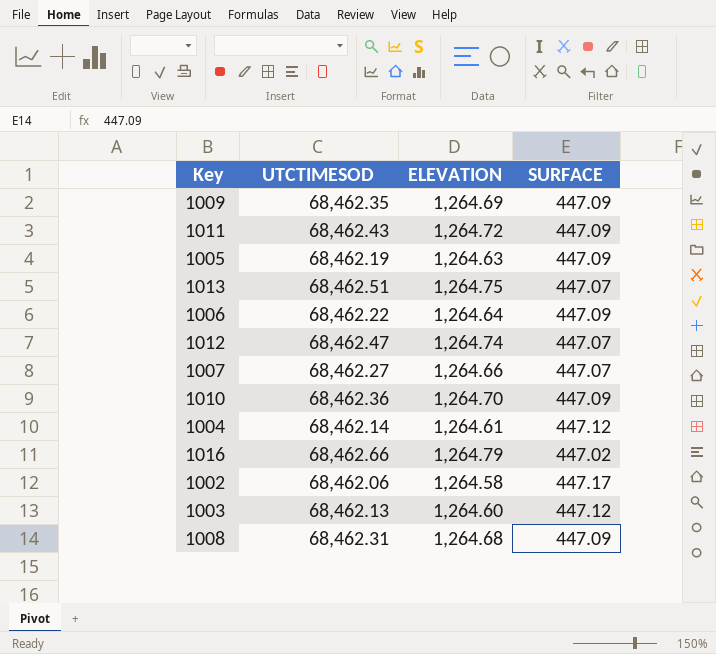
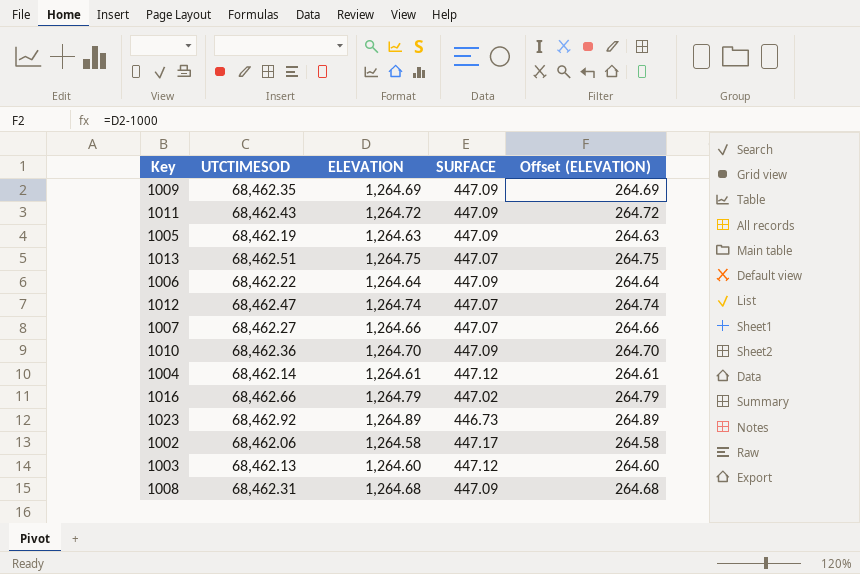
column Offset (ELEVATION) | formula: none -> [ELEVATION] - 1000
row 1023: none -> 68,462.92 | 1,264.89 | 446.73 | 264.89

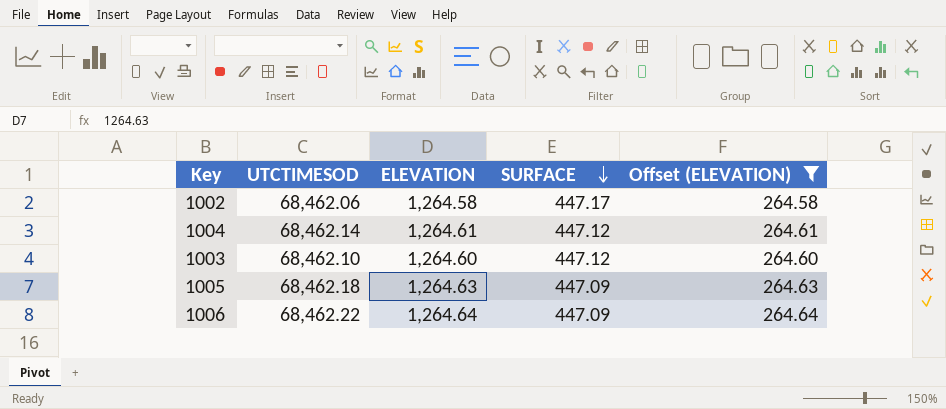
filter: none -> Offset (ELEVATION) <= 264.64
row order: none -> SURFACE descending
1003 | UTCTIMESOD: 68,462.13 -> 68,462.10
1005 | UTCTIMESOD: 68,462.19 -> 68,462.18

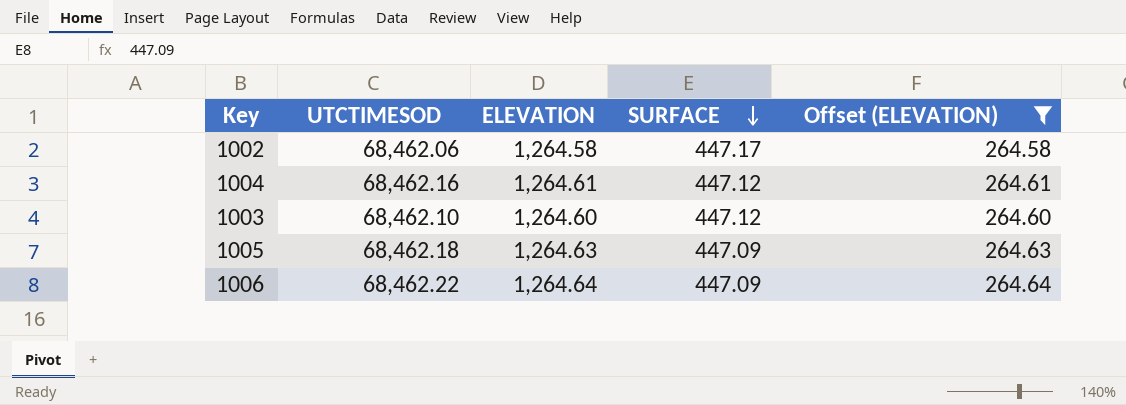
1004 | UTCTIMESOD: 68,462.14 -> 68,462.16

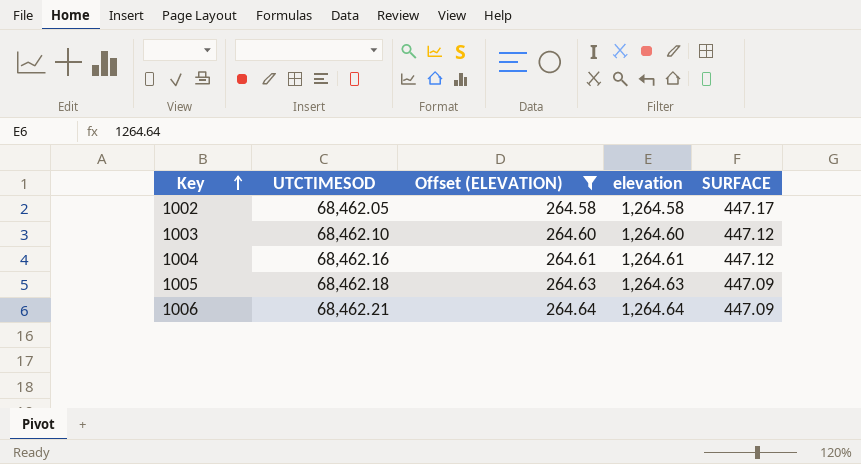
row order: SURFACE descending -> Key ascending
column Offset (ELEVATION) | position: 5 -> 3
column name: ELEVATION -> elevation
1002 | UTCTIMESOD: 68,462.06 -> 68,462.05
1006 | UTCTIMESOD: 68,462.22 -> 68,462.21

